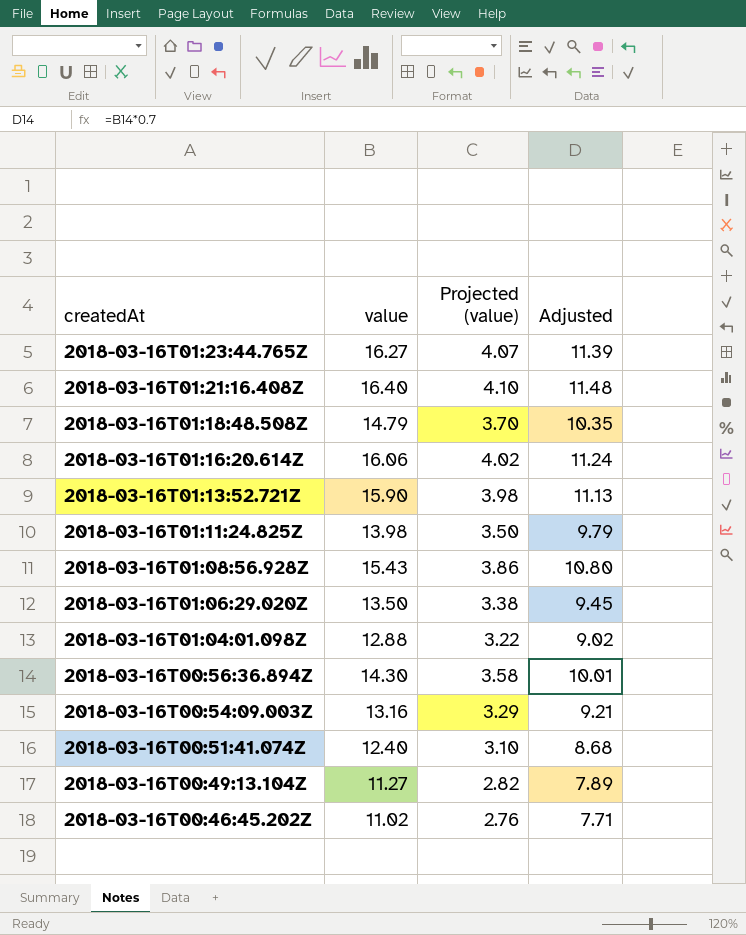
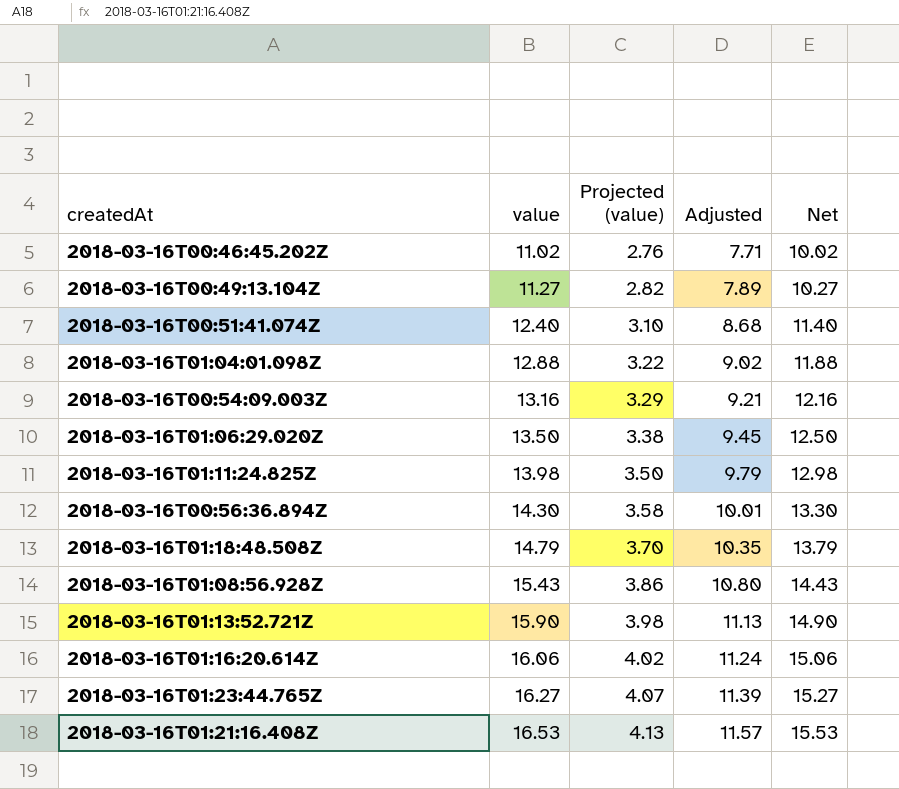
row order: createdAt descending -> value ascending
column Net | formula: none -> [value] - 1
2018-03-16T01:21:16.408Z | value: 16.40 -> 16.53
2018-03-16T01:21:16.408Z | Projected (value): 4.10 -> 4.13
2018-03-16T01:21:16.408Z | Adjusted: 11.48 -> 11.57

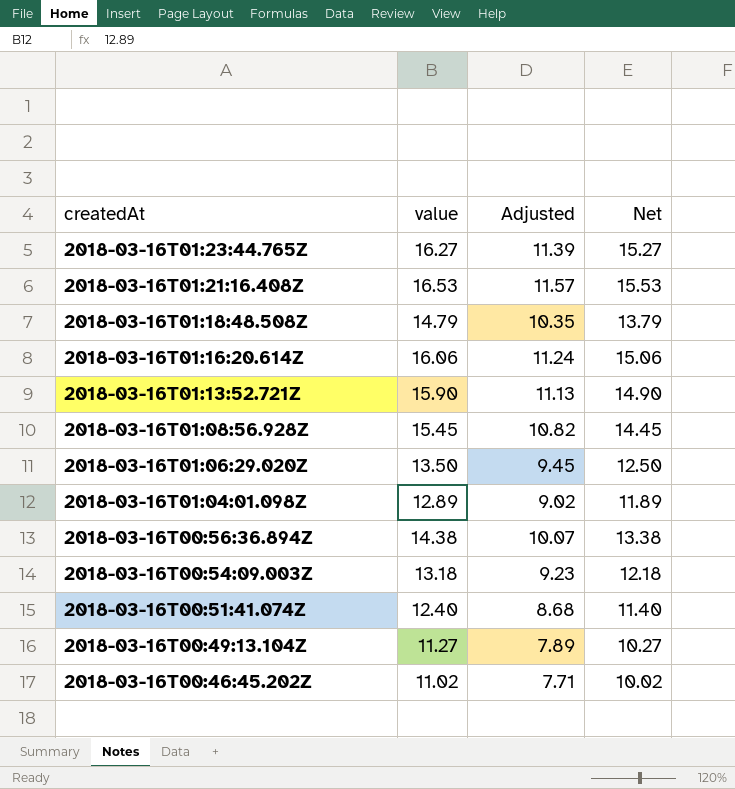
row order: value ascending -> createdAt descending
column Projected (value) | formula: [value] * 0.25 -> none
row 2018-03-16T01:11:24.825Z: 13.98 | 3.50 | 9.79 | 12.98 -> none
2018-03-16T01:08:56.928Z | value: 15.43 -> 15.45
2018-03-16T01:08:56.928Z | Adjusted: 10.80 -> 10.82
2018-03-16T01:08:56.928Z | Net: 14.43 -> 14.45
2018-03-16T01:04:01.098Z | value: 12.88 -> 12.89
2018-03-16T01:04:01.098Z | Net: 11.88 -> 11.89
2018-03-16T00:56:36.894Z | value: 14.30 -> 14.38
2018-03-16T00:56:36.894Z | Adjusted: 10.01 -> 10.07
2018-03-16T00:56:36.894Z | Net: 13.30 -> 13.38
2018-03-16T00:54:09.003Z | value: 13.16 -> 13.18
2018-03-16T00:54:09.003Z | Adjusted: 9.21 -> 9.23
2018-03-16T00:54:09.003Z | Net: 12.16 -> 12.18

